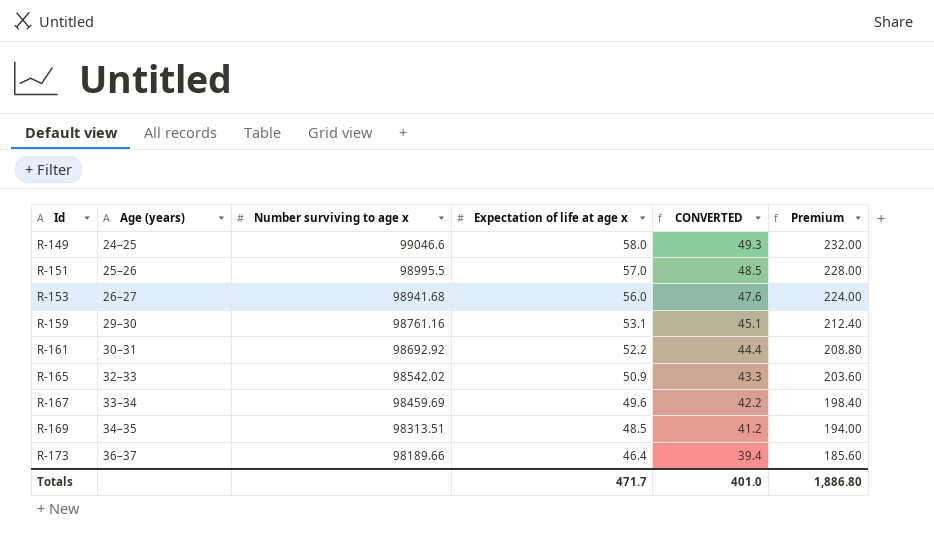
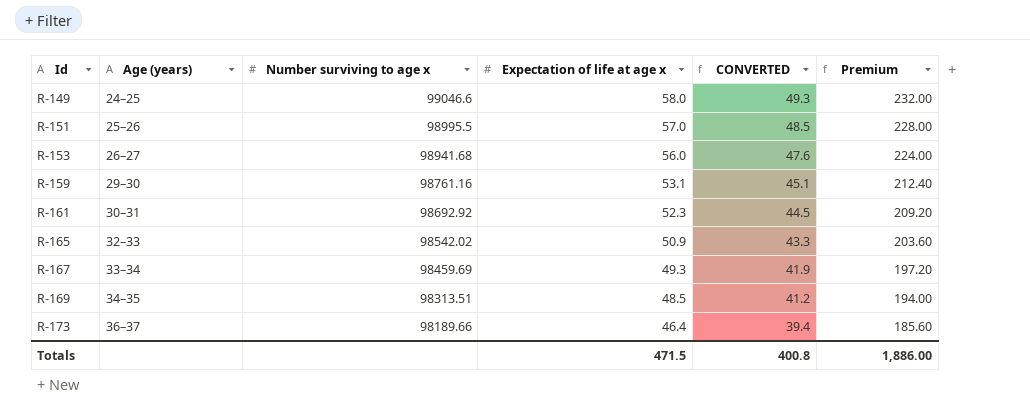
R-161 | Expectation of life at age x: 52.2 -> 52.3
R-161 | CONVERTED: 44.4 -> 44.5
R-161 | Premium: 208.80 -> 209.20
R-167 | Expectation of life at age x: 49.6 -> 49.3
R-167 | CONVERTED: 42.2 -> 41.9
R-167 | Premium: 198.40 -> 197.20
Totals | Expectation of life at age x: 471.7 -> 471.5
Totals | CONVERTED: 401.0 -> 400.8
Totals | Premium: 1,886.80 -> 1,886.00

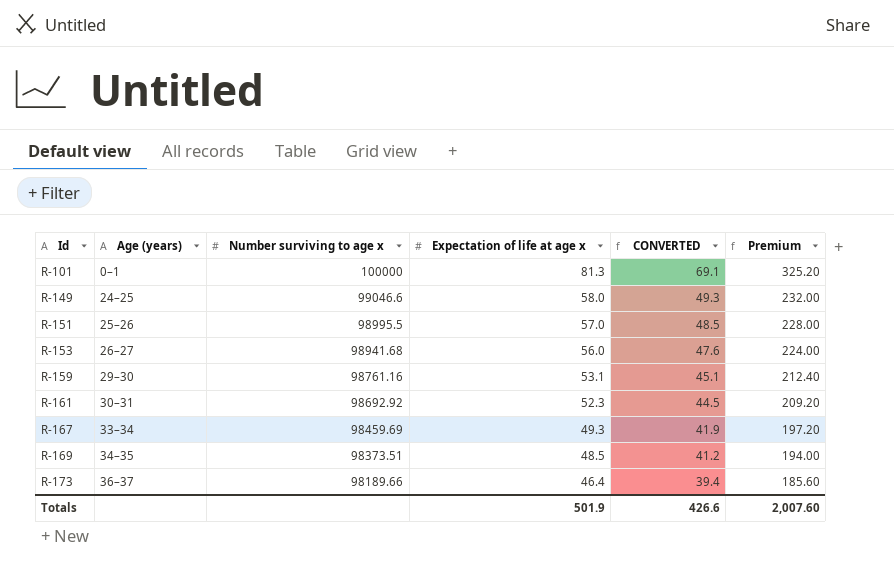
row R-165: 32–33 | 98542.02 | 50.9 | 43.3 | 203.60 -> none
row R-101: none -> 0–1 | 100000 | 81.3 | 69.1 | 325.20
R-169 | Number surviving to age x: 98313.51 -> 98373.51
Totals | Expectation of life at age x: 471.5 -> 501.9
Totals | CONVERTED: 400.8 -> 426.6
Totals | Premium: 1,886.00 -> 2,007.60

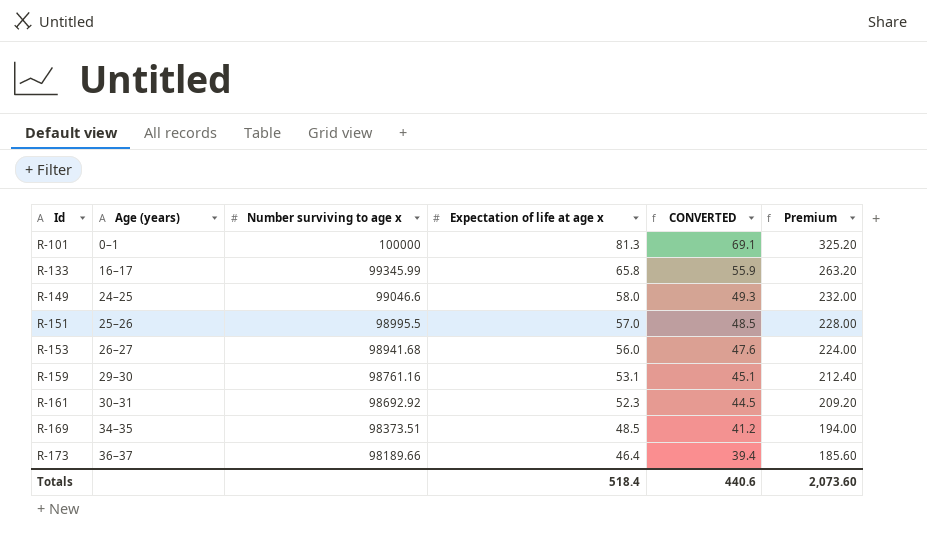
row R-167: 33–34 | 98459.69 | 49.3 | 41.9 | 197.20 -> none
row R-133: none -> 16–17 | 99345.99 | 65.8 | 55.9 | 263.20
Totals | Expectation of life at age x: 501.9 -> 518.4
Totals | CONVERTED: 426.6 -> 440.6
Totals | Premium: 2,007.60 -> 2,073.60

